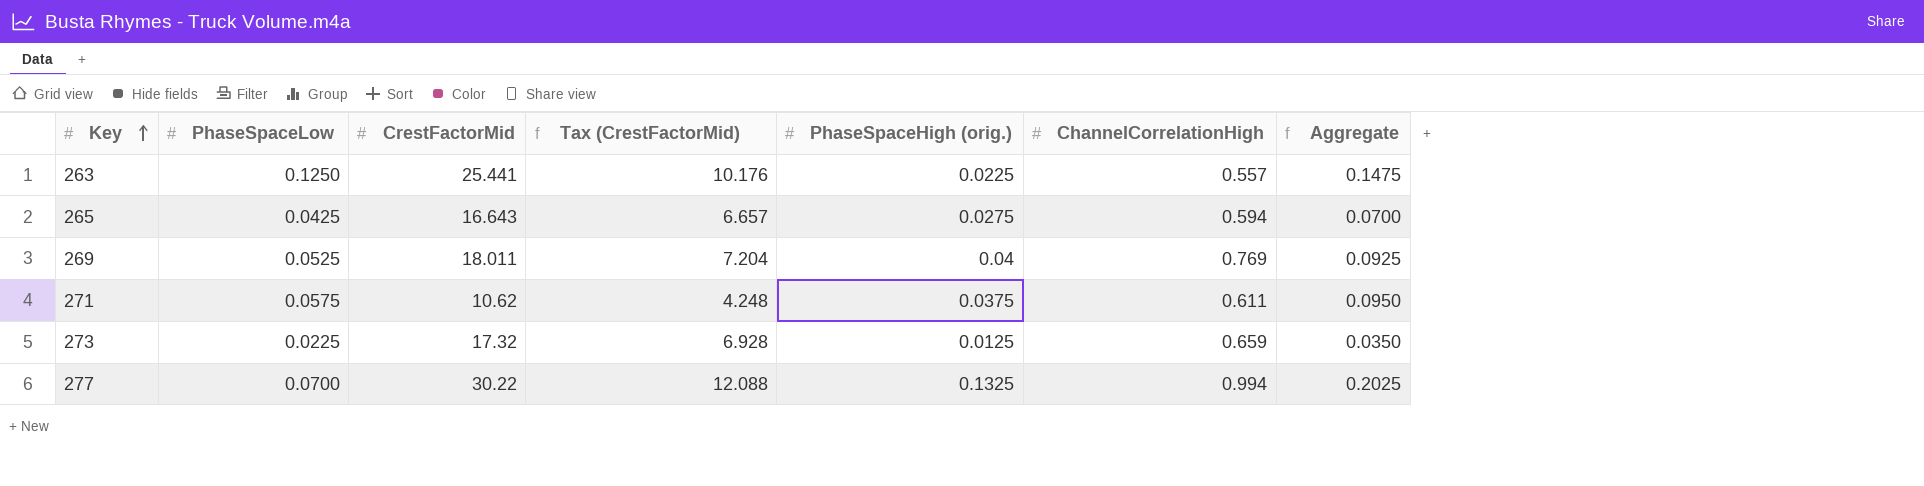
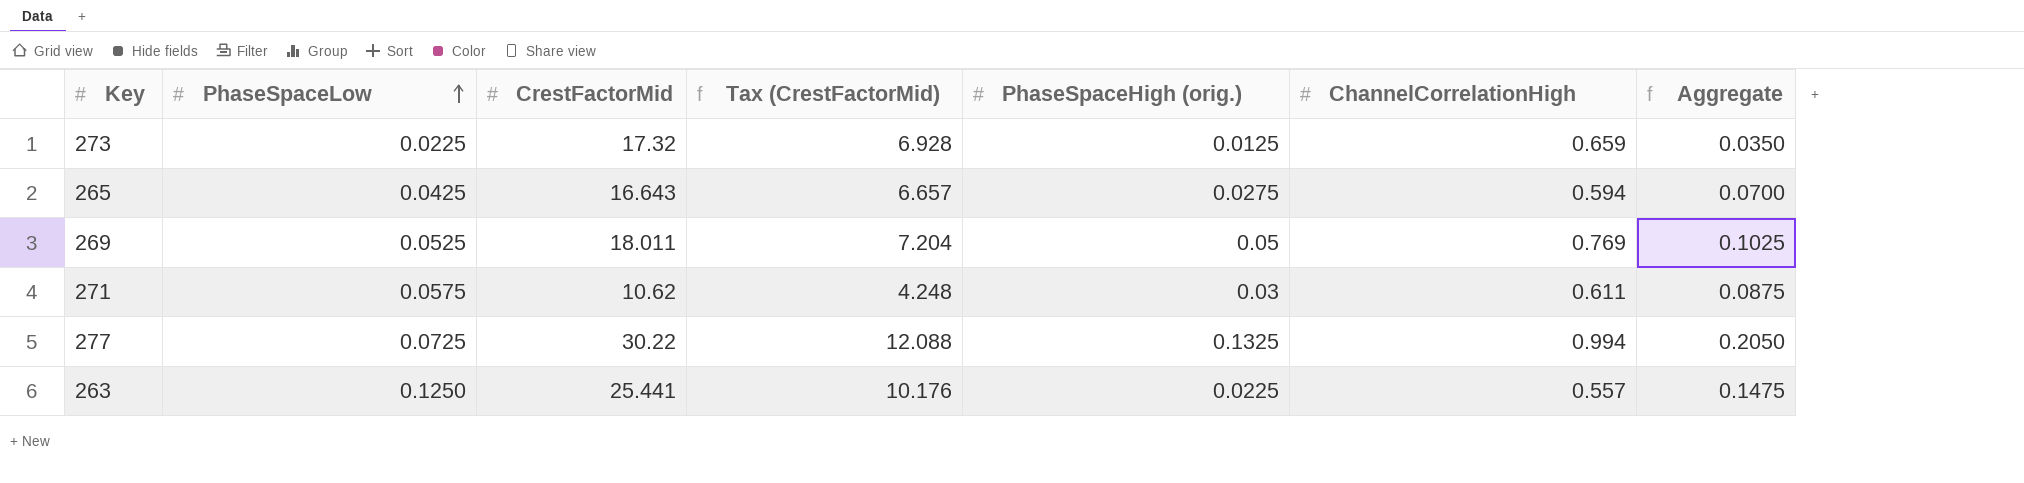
row order: Key ascending -> PhaseSpaceLow ascending
269 | PhaseSpaceHigh (orig.): 0.04 -> 0.05
269 | Aggregate: 0.0925 -> 0.1025
271 | PhaseSpaceHigh (orig.): 0.0375 -> 0.03
271 | Aggregate: 0.0950 -> 0.0875
277 | PhaseSpaceLow: 0.0700 -> 0.0725
277 | Aggregate: 0.2025 -> 0.2050

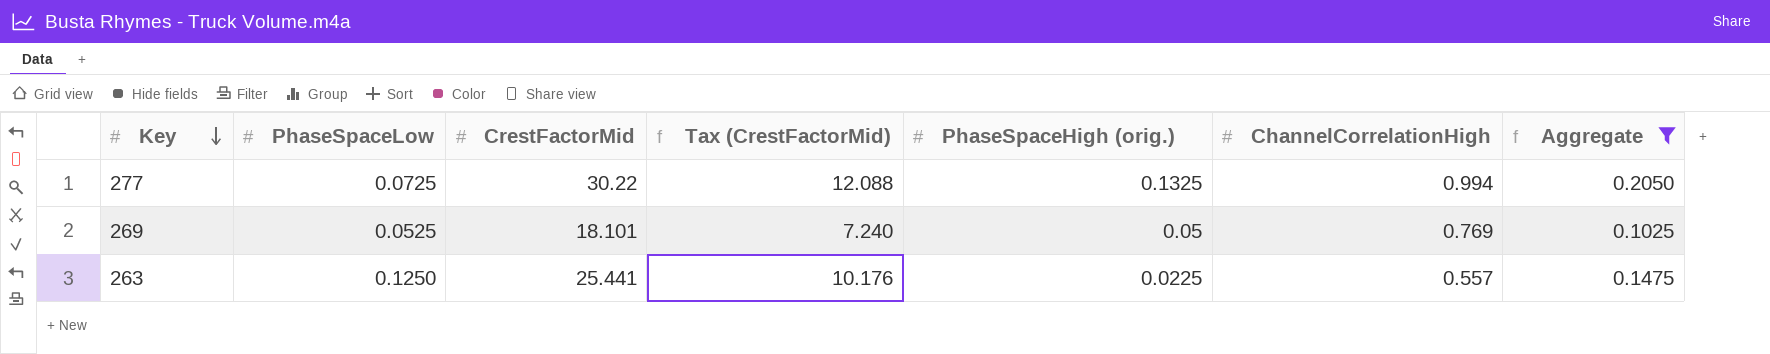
filter: none -> Aggregate >= 0.1025
row order: PhaseSpaceLow ascending -> Key descending
269 | CrestFactorMid: 18.011 -> 18.101
269 | Tax (CrestFactorMid): 7.204 -> 7.240

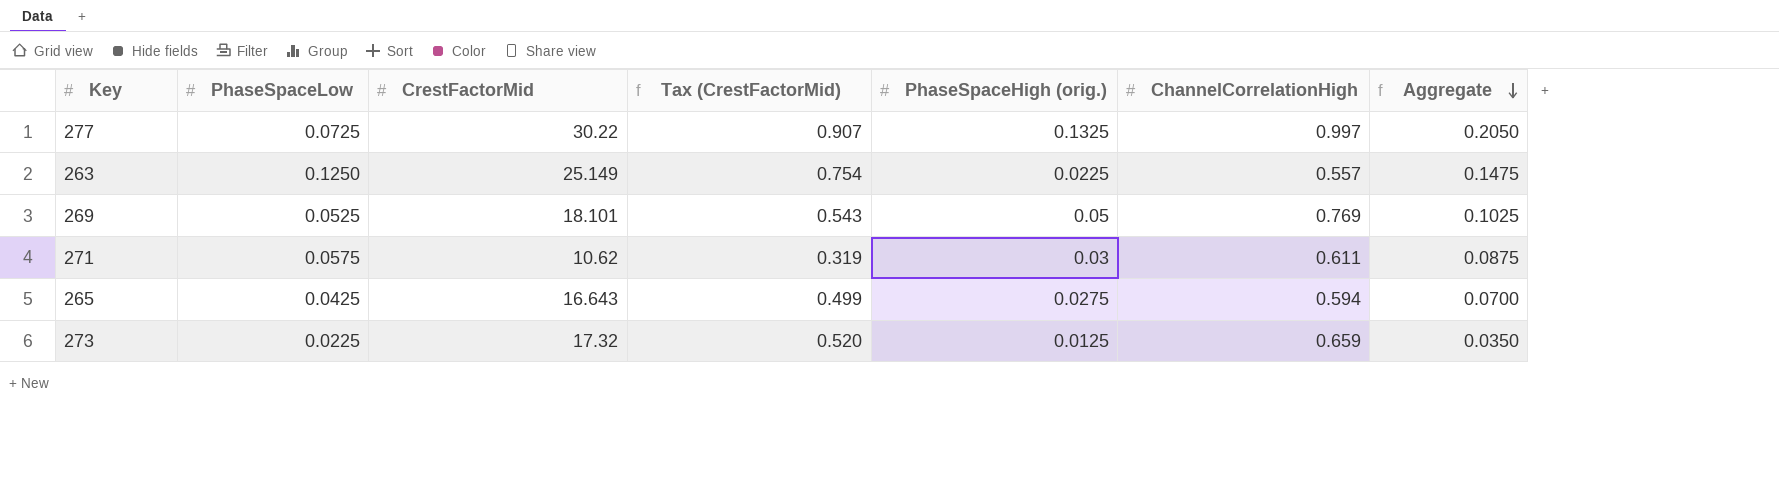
filter: Aggregate >= 0.1025 -> none
row order: Key descending -> Aggregate descending
column Tax (CrestFactorMid) | formula: [CrestFactorMid] * 0.4 -> [CrestFactorMid] * 0.03
277 | ChannelCorrelationHigh: 0.994 -> 0.997
263 | CrestFactorMid: 25.441 -> 25.149

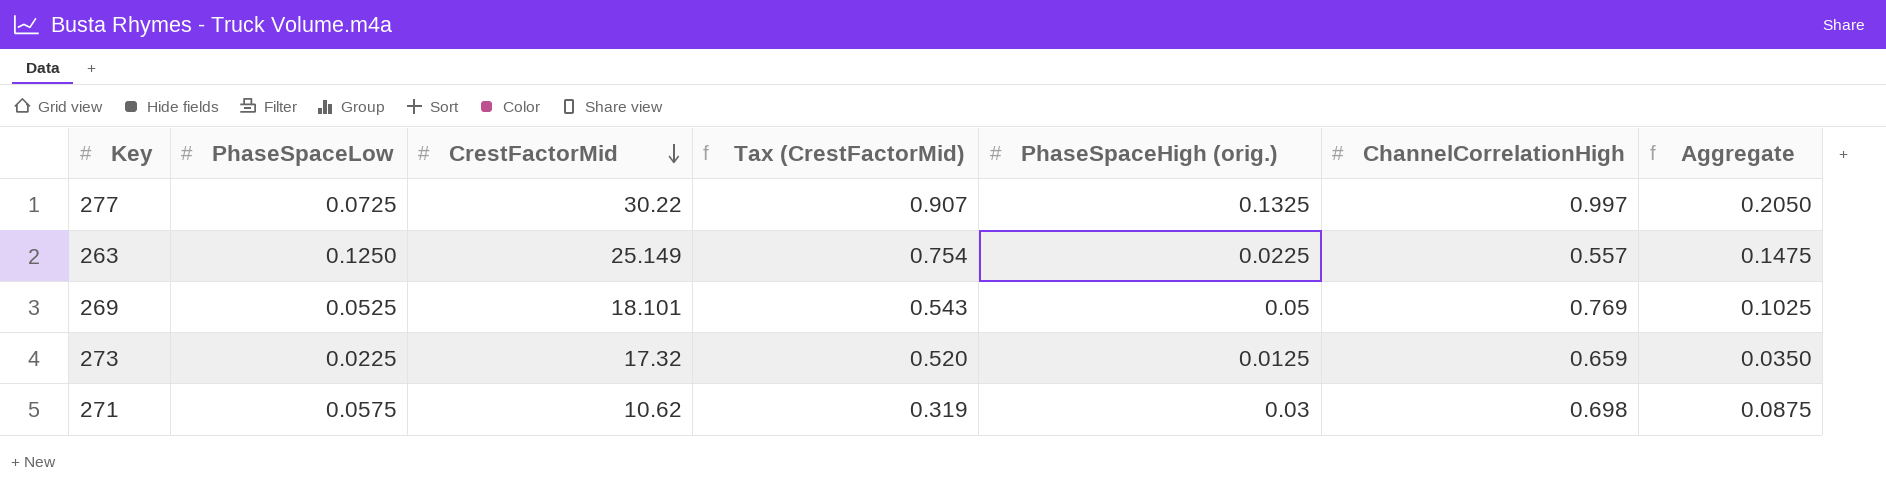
row order: Aggregate descending -> CrestFactorMid descending
row 265: 0.0425 | 16.643 | 0.499 | 0.0275 | 0.594 | 0.0700 -> none
271 | ChannelCorrelationHigh: 0.611 -> 0.698

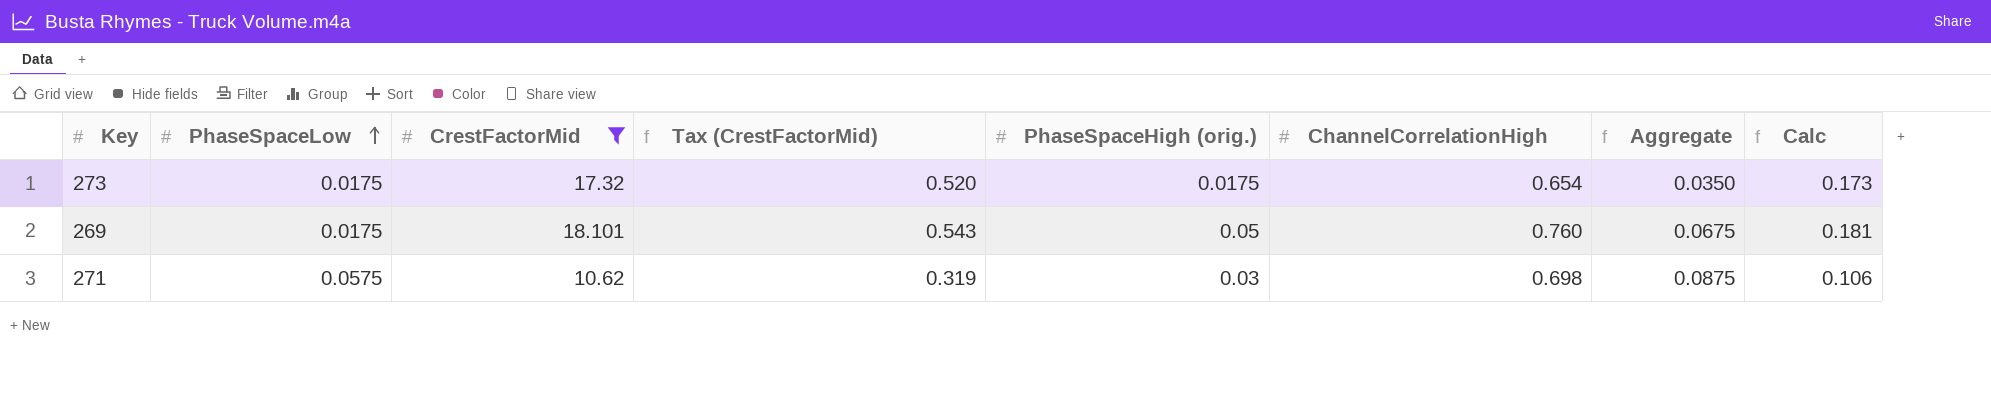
filter: none -> CrestFactorMid <= 18.101
row order: CrestFactorMid descending -> PhaseSpaceLow ascending
column Calc | formula: none -> [CrestFactorMid] * 0.01
273 | PhaseSpaceLow: 0.0225 -> 0.0175
273 | PhaseSpaceHigh (orig.): 0.0125 -> 0.0175
273 | ChannelCorrelationHigh: 0.659 -> 0.654
269 | PhaseSpaceLow: 0.0525 -> 0.0175
269 | ChannelCorrelationHigh: 0.769 -> 0.760
269 | Aggregate: 0.1025 -> 0.0675

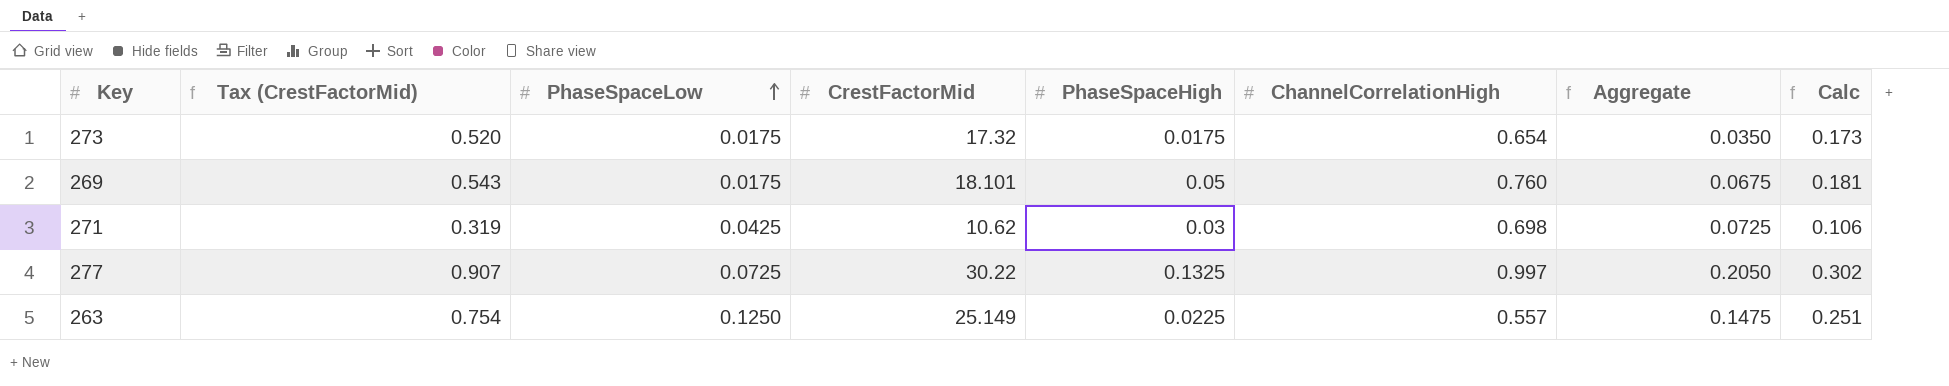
filter: CrestFactorMid <= 18.101 -> none
column Tax (CrestFactorMid) | position: 4 -> 2
column name: PhaseSpaceHigh (orig.) -> PhaseSpaceHigh
271 | PhaseSpaceLow: 0.0575 -> 0.0425
271 | Aggregate: 0.0875 -> 0.0725

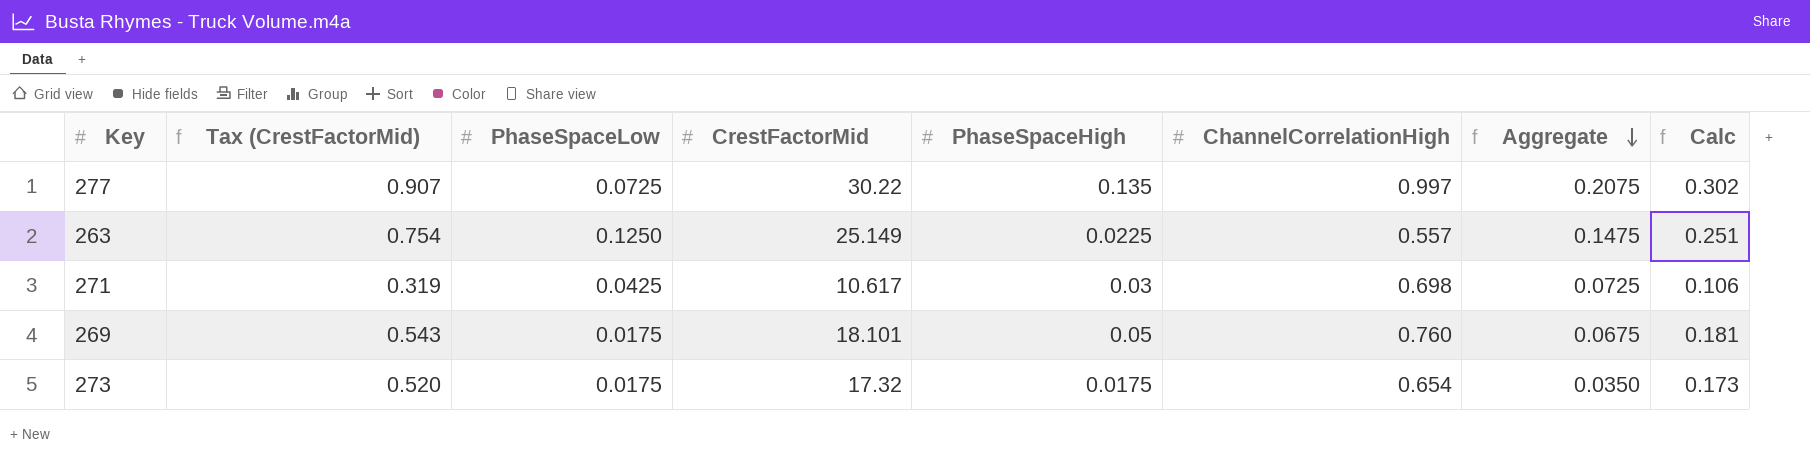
row order: PhaseSpaceLow ascending -> Aggregate descending
277 | PhaseSpaceHigh: 0.1325 -> 0.135
277 | Aggregate: 0.2050 -> 0.2075
271 | CrestFactorMid: 10.62 -> 10.617

